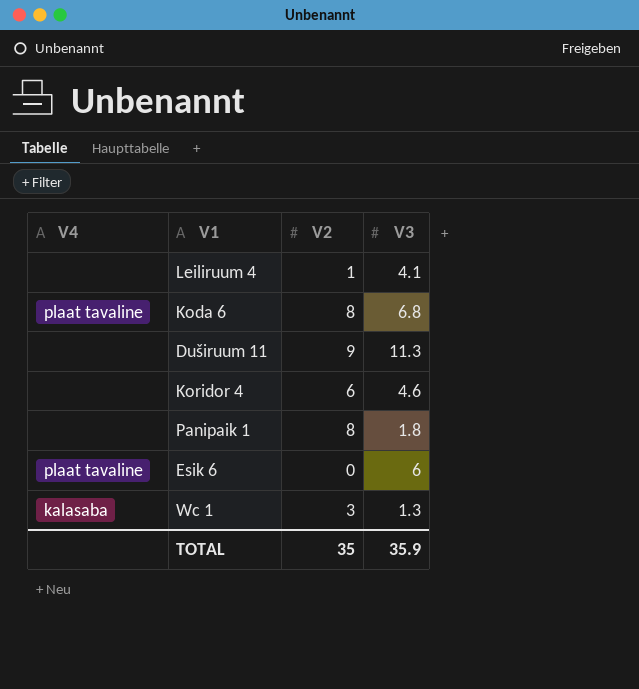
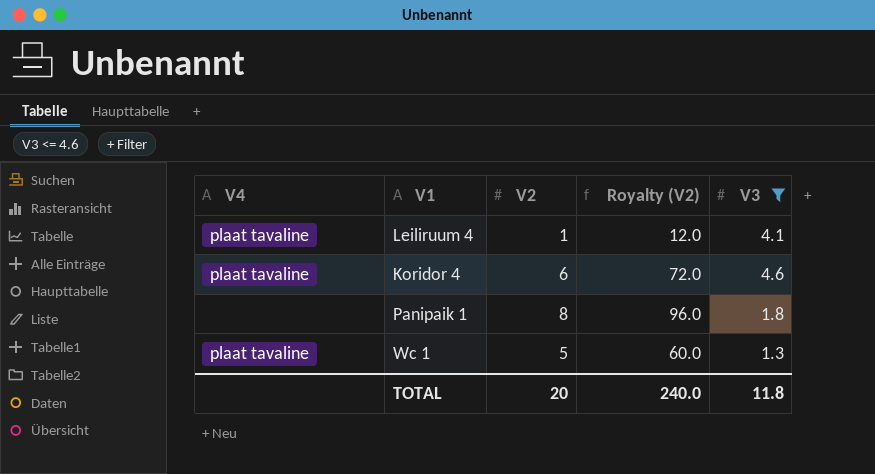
filter: none -> V3 <= 4.6
column Royalty (V2) | formula: none -> [V2] * 12
Leiliruum 4 | V4: none -> plaat tavaline
Koridor 4 | V4: none -> plaat tavaline
Wc 1 | V4: kalasaba -> plaat tavaline
Wc 1 | V2: 3 -> 5
TOTAL | V2: 35 -> 20
TOTAL | V3: 35.9 -> 11.8

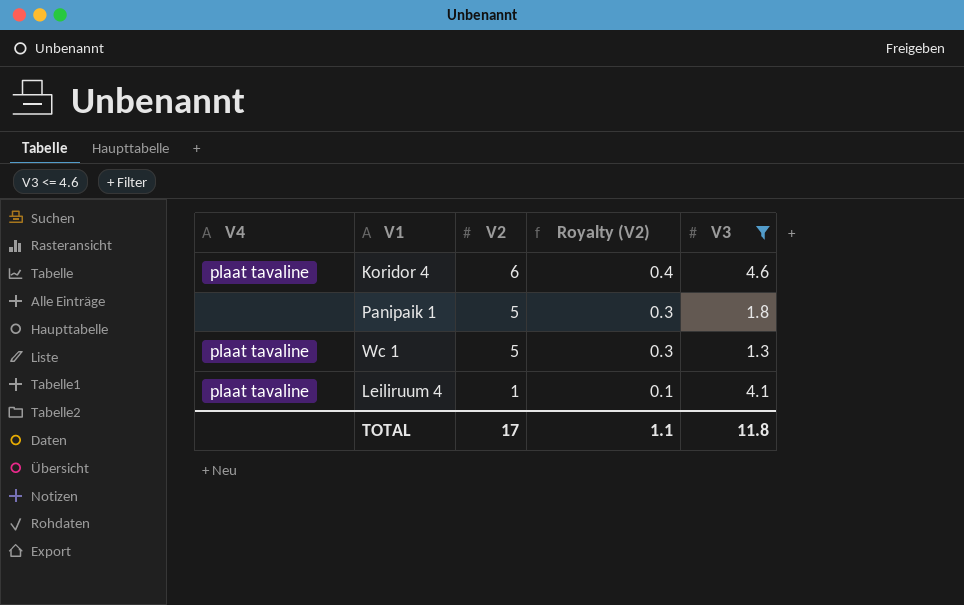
row order: none -> V2 descending
column Royalty (V2) | formula: [V2] * 12 -> [V2] * 0.06
Panipaik 1 | V2: 8 -> 5
TOTAL | V2: 20 -> 17
TOTAL | Royalty (V2): 240.0 -> 1.1

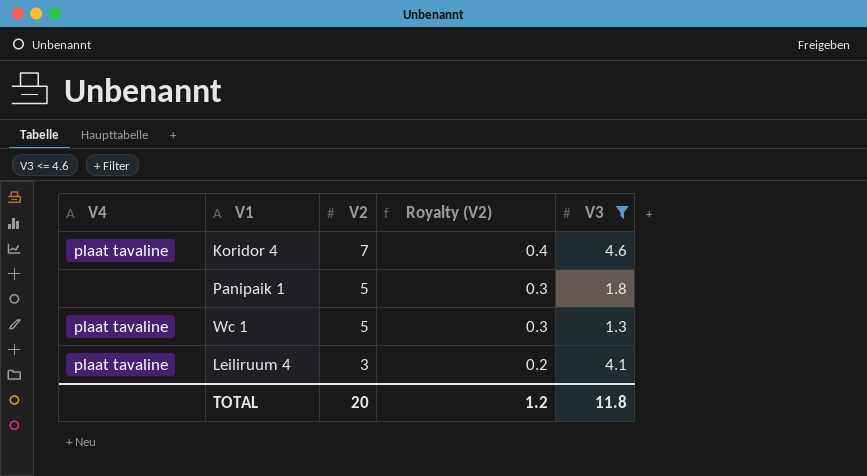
Koridor 4 | V2: 6 -> 7
Leiliruum 4 | V2: 1 -> 3
Leiliruum 4 | Royalty (V2): 0.1 -> 0.2
TOTAL | V2: 17 -> 20
TOTAL | Royalty (V2): 1.1 -> 1.2

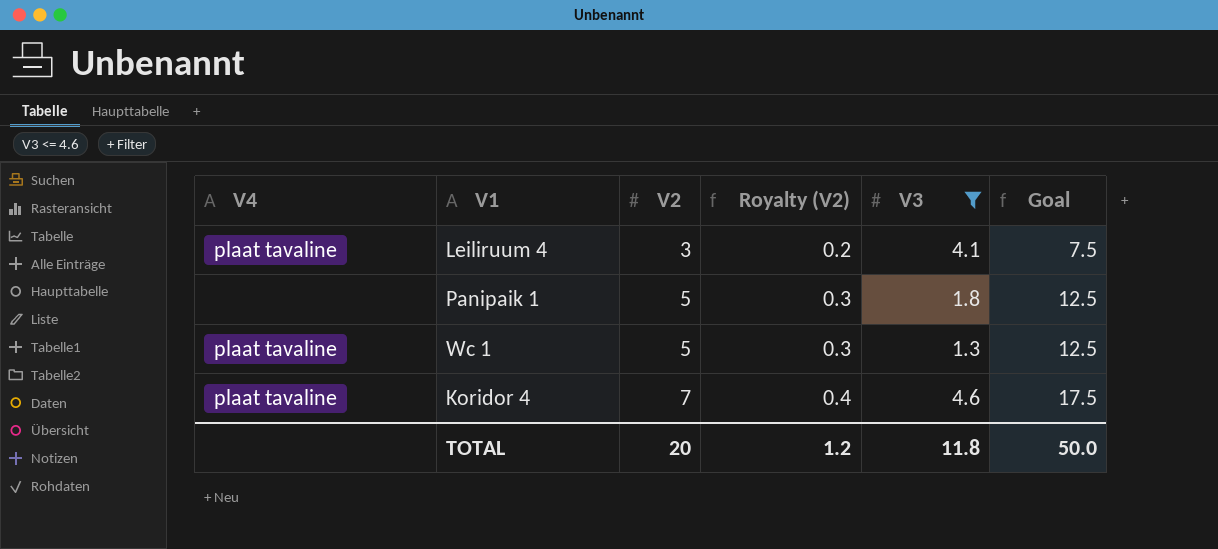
row order: V2 descending -> V2 ascending
column Goal | formula: none -> [V2] * 2.5

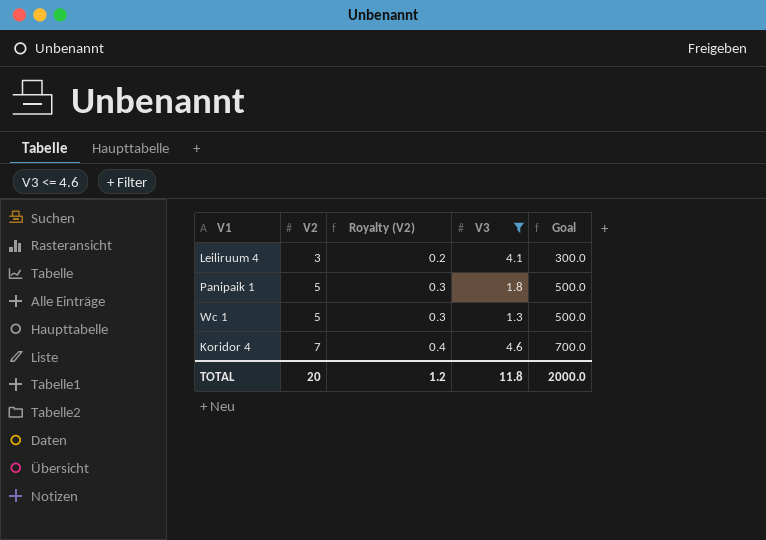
column V4 | position: 1 -> none
column Goal | formula: [V2] * 2.5 -> [V2] * 100
TOTAL | Goal: 50.0 -> 2000.0

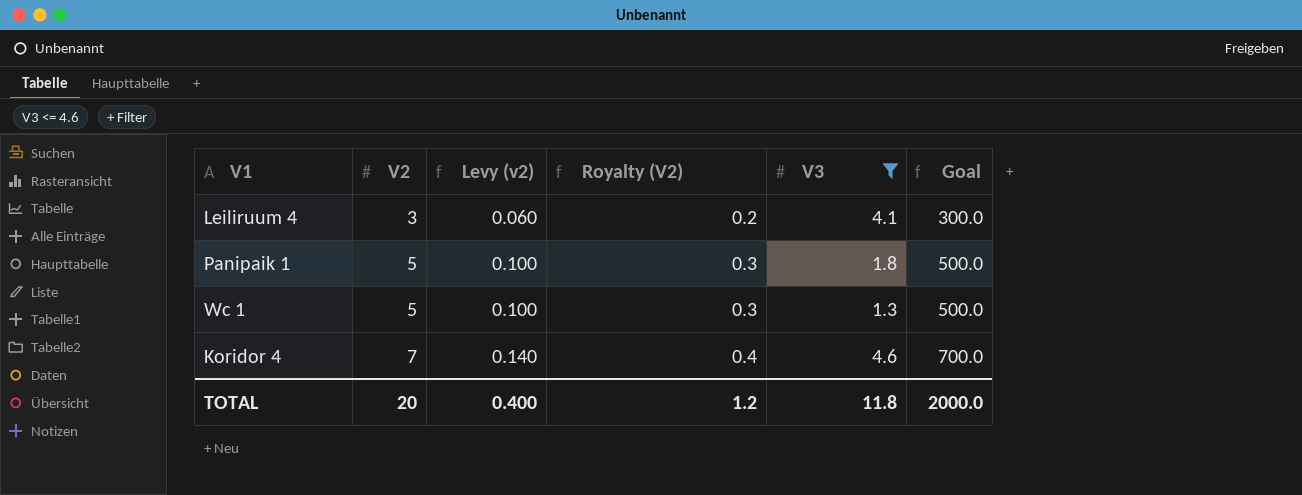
column Levy (v2) | formula: none -> [V2] * 0.02

